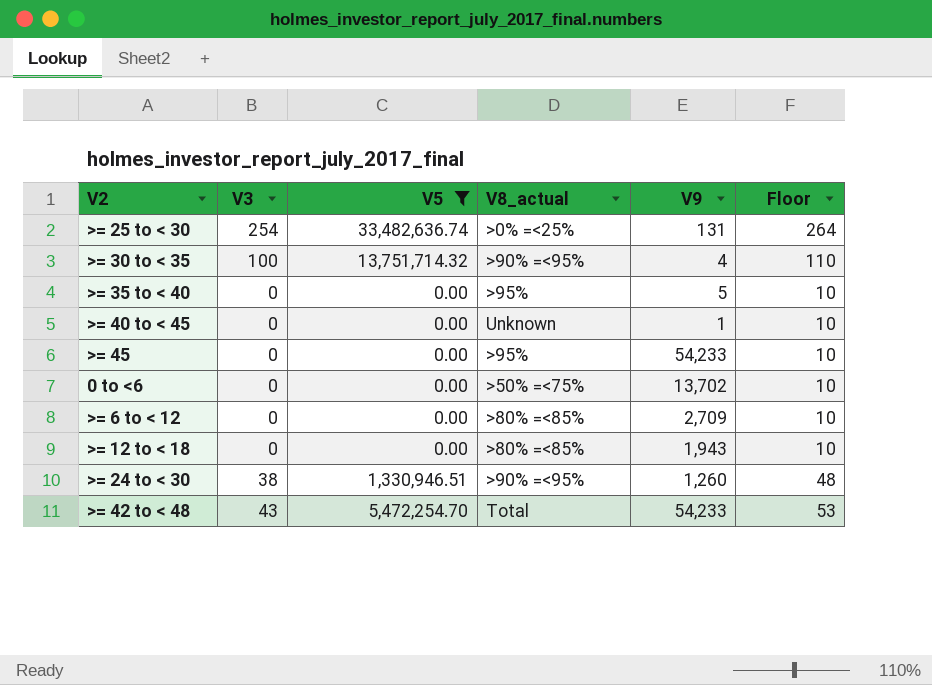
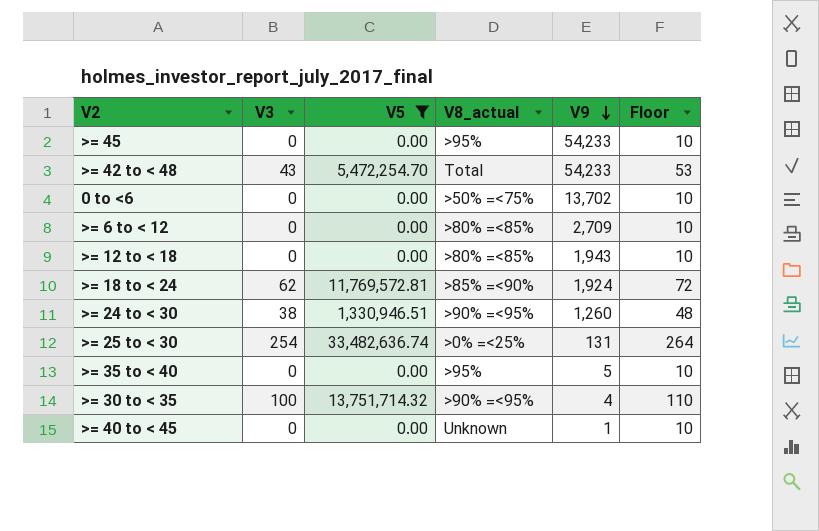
row order: none -> V9 descending
row >= 18 to < 24: none -> 62 | 11,769,572.81 | >85% =<90% | 1,924 | 72

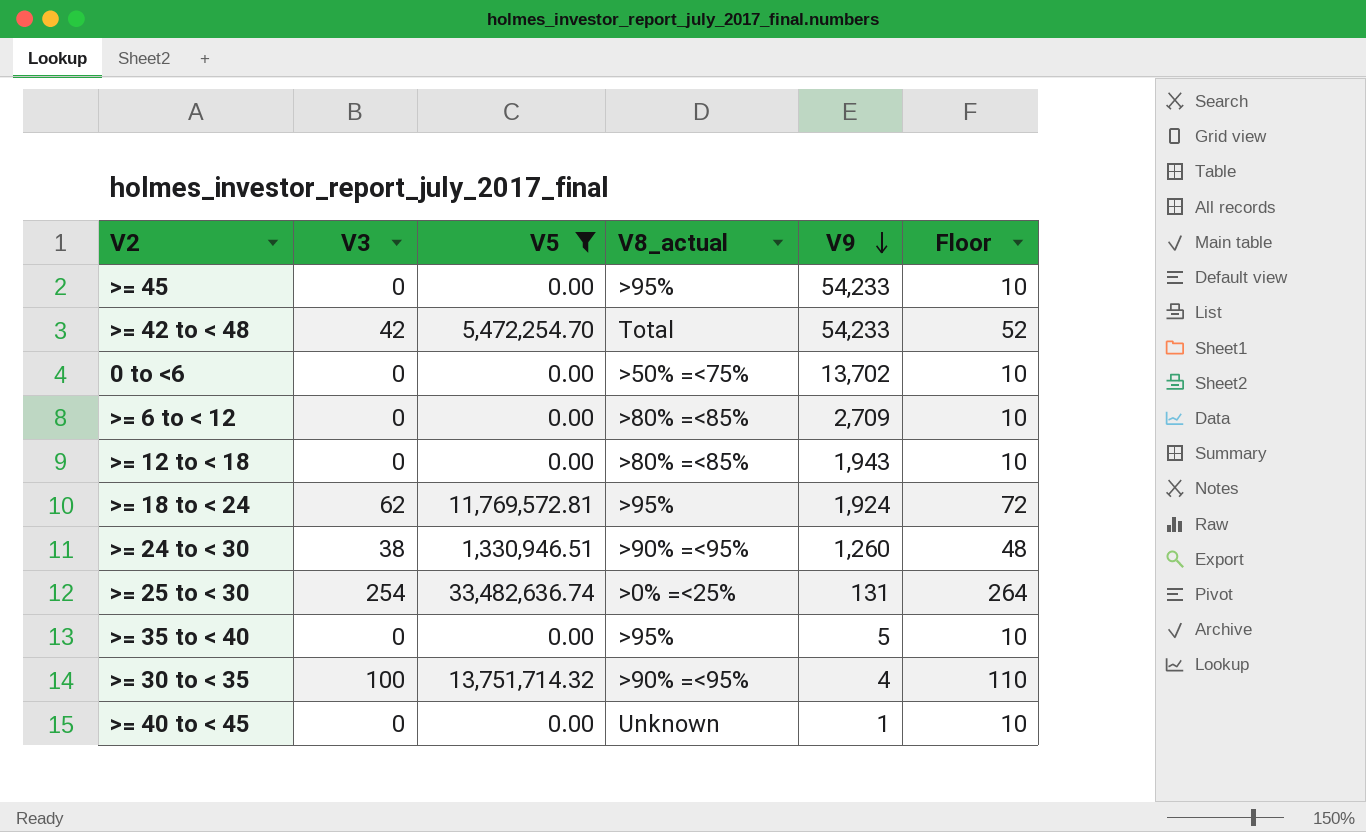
>= 42 to < 48 | V3: 43 -> 42
>= 42 to < 48 | Floor: 53 -> 52
>= 18 to < 24 | V8_actual: >85% =<90% -> >95%

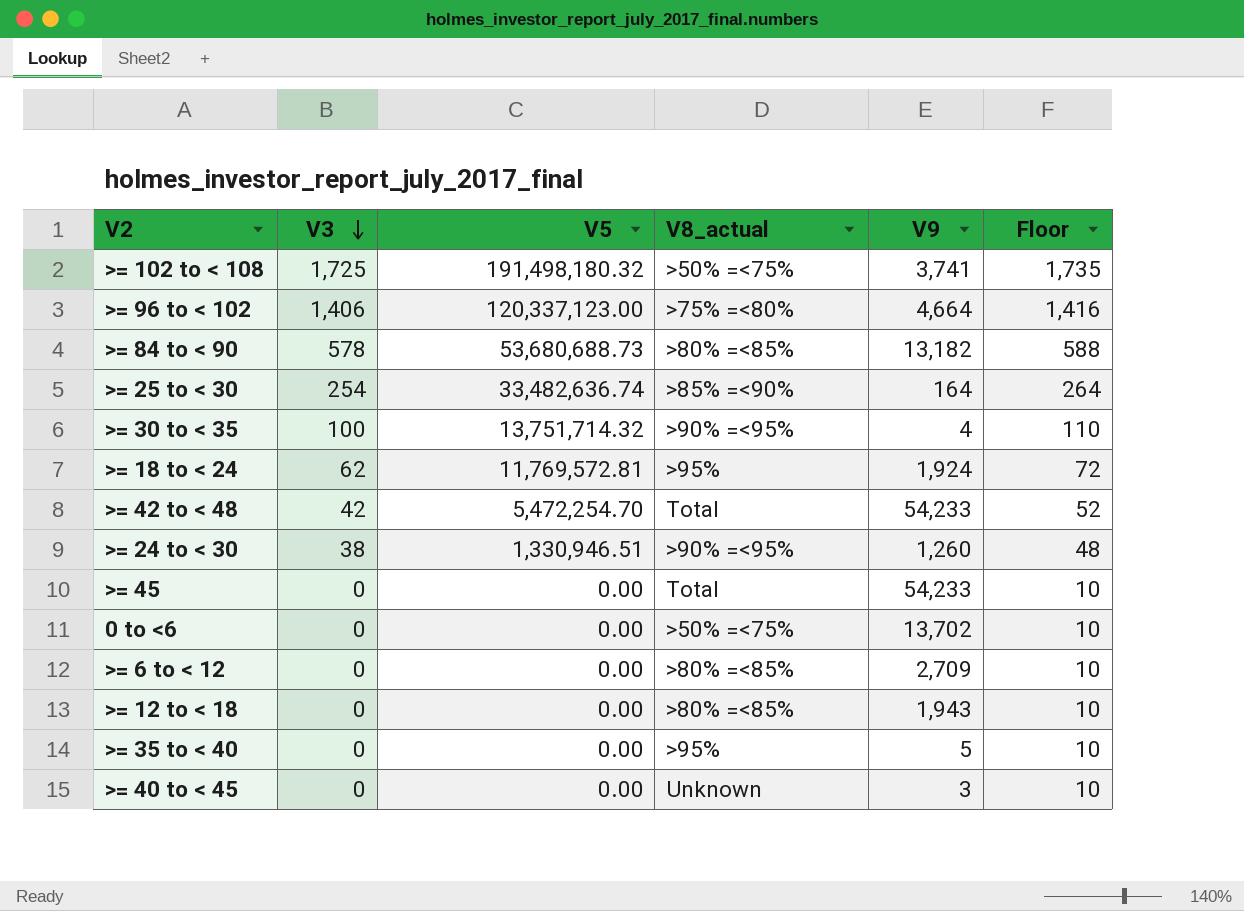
filter: V5 <= 33,482,636.74 -> none
row order: V9 descending -> V3 descending
>= 25 to < 30 | V8_actual: >0% =<25% -> >85% =<90%
>= 25 to < 30 | V9: 131 -> 164
>= 45 | V8_actual: >95% -> Total
>= 40 to < 45 | V9: 1 -> 3

